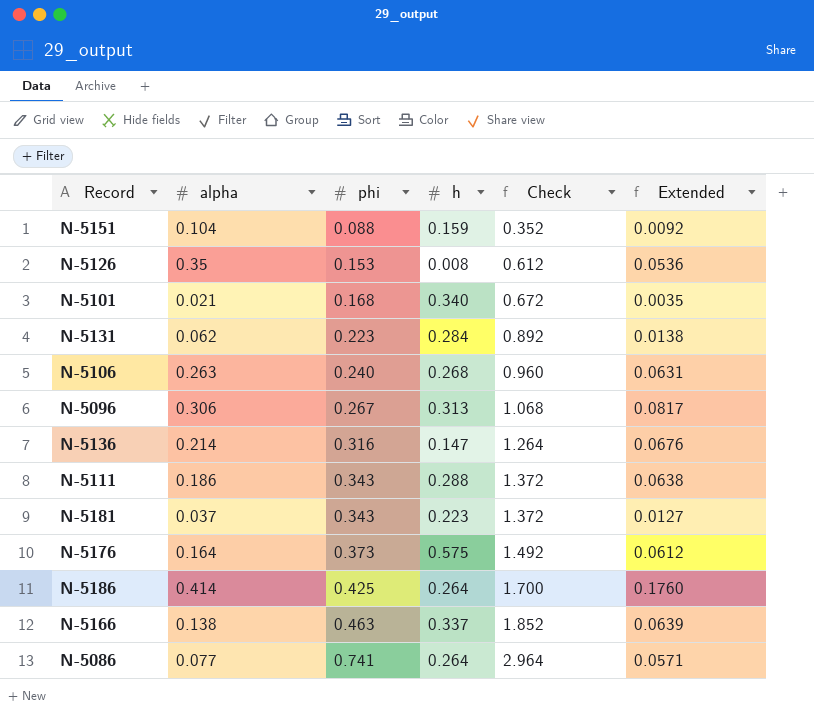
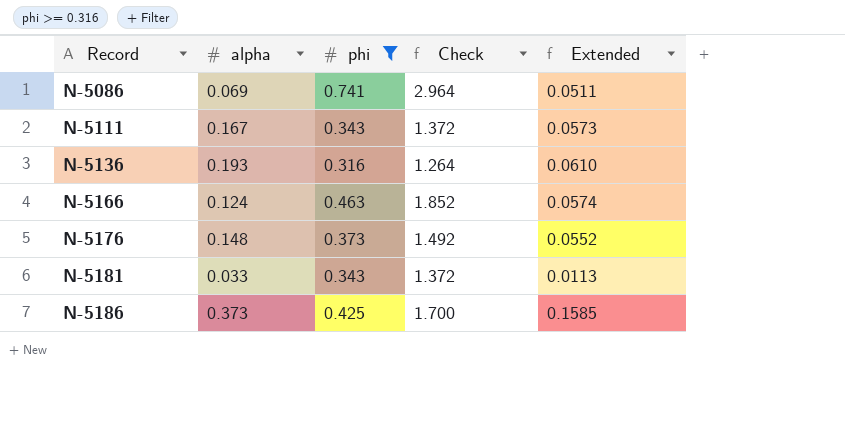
filter: none -> phi >= 0.316
row order: phi ascending -> Record ascending
column h | position: 4 -> none
N-5086 | alpha: 0.077 -> 0.069
N-5086 | Extended: 0.0571 -> 0.0511
N-5111 | alpha: 0.186 -> 0.167
N-5111 | Extended: 0.0638 -> 0.0573
N-5136 | alpha: 0.214 -> 0.193
N-5136 | Extended: 0.0676 -> 0.0610
N-5166 | alpha: 0.138 -> 0.124
N-5166 | Extended: 0.0639 -> 0.0574
N-5176 | alpha: 0.164 -> 0.148
N-5176 | Extended: 0.0612 -> 0.0552
N-5181 | alpha: 0.037 -> 0.033
N-5181 | Extended: 0.0127 -> 0.0113
N-5186 | alpha: 0.414 -> 0.373
N-5186 | Extended: 0.1760 -> 0.1585

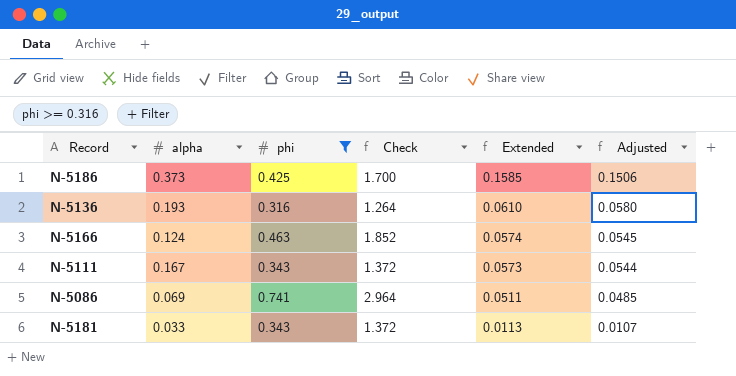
row order: Record ascending -> Extended descending
column Adjusted | formula: none -> [Extended] * 0.95
row N-5176: 0.148 | 0.373 | 1.492 | 0.0552 -> none

